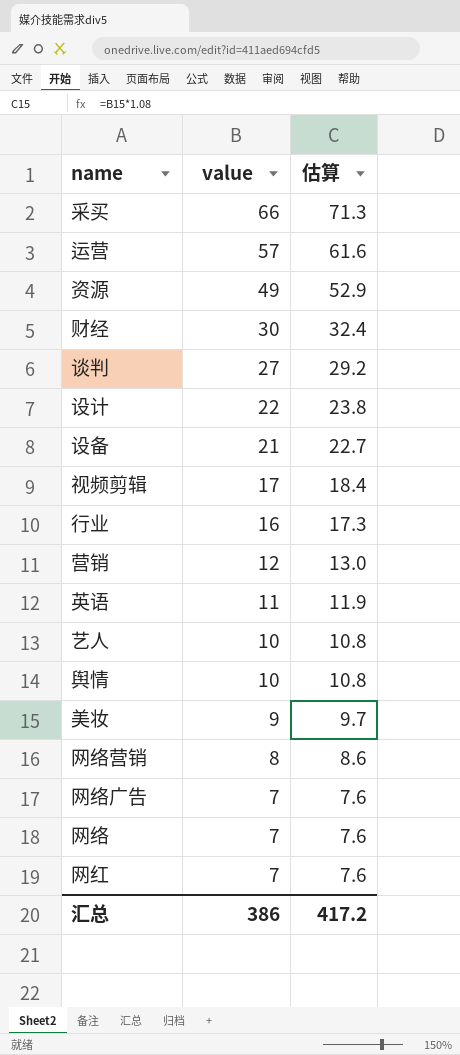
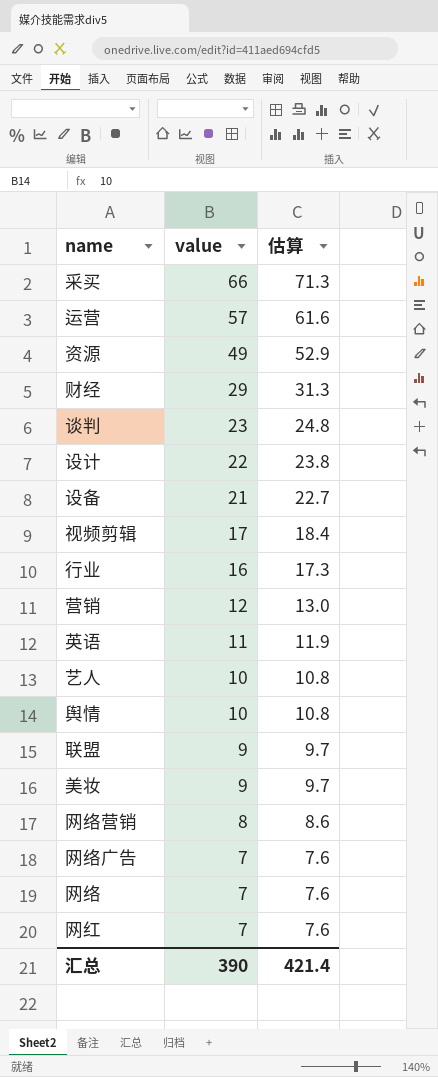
财经 | value: 30 -> 29
财经 | 估算: 32.4 -> 31.3
谈判 | value: 27 -> 23
谈判 | 估算: 29.2 -> 24.8
row 联盟: none -> 9 | 9.7
汇总 | value: 386 -> 390
汇总 | 估算: 417.2 -> 421.4

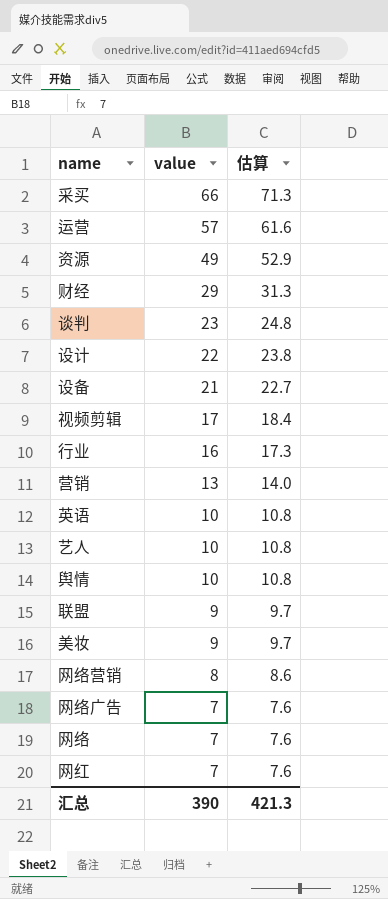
营销 | value: 12 -> 13
营销 | 估算: 13.0 -> 14.0
英语 | value: 11 -> 10
英语 | 估算: 11.9 -> 10.8
汇总 | 估算: 421.4 -> 421.3

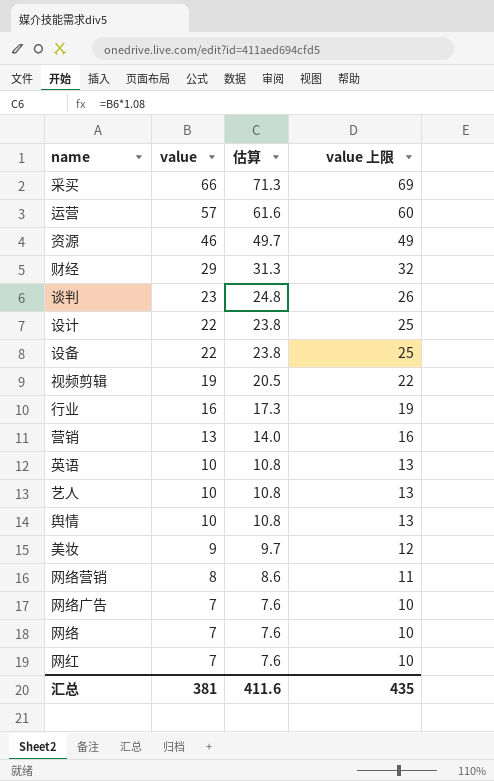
column value 上限 | formula: none -> [value] + 3
row 联盟: 9 | 9.7 -> none
资源 | value: 49 -> 46
资源 | 估算: 52.9 -> 49.7
设备 | value: 21 -> 22
设备 | 估算: 22.7 -> 23.8
视频剪辑 | value: 17 -> 19
视频剪辑 | 估算: 18.4 -> 20.5
汇总 | value: 390 -> 381
汇总 | 估算: 421.3 -> 411.6

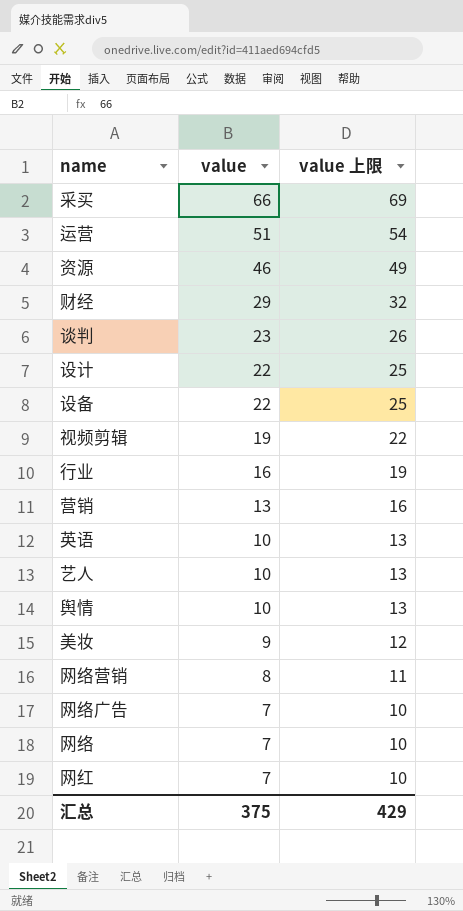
column 估算 | formula: [value] * 1.08 -> none
运营 | value: 57 -> 51
运营 | value 上限: 60 -> 54
汇总 | value: 381 -> 375
汇总 | value 上限: 435 -> 429

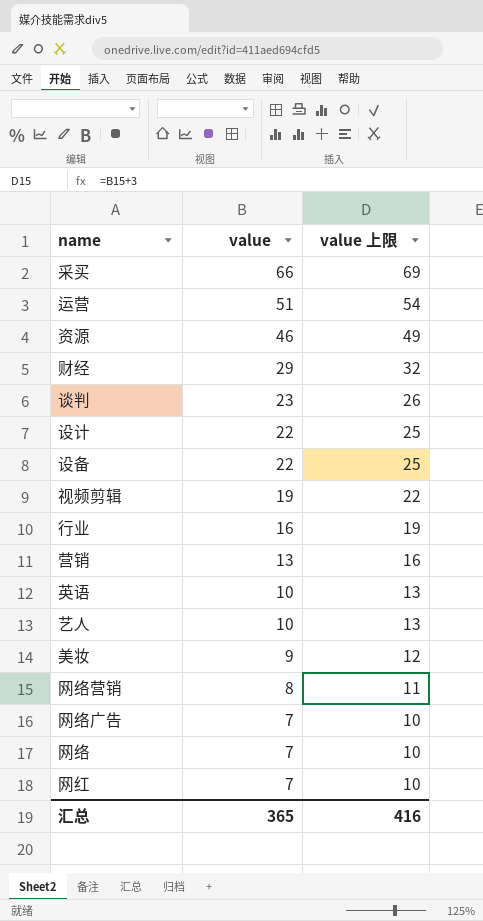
row 舆情: 10 | 13 -> none
汇总 | value: 375 -> 365
汇总 | value 上限: 429 -> 416

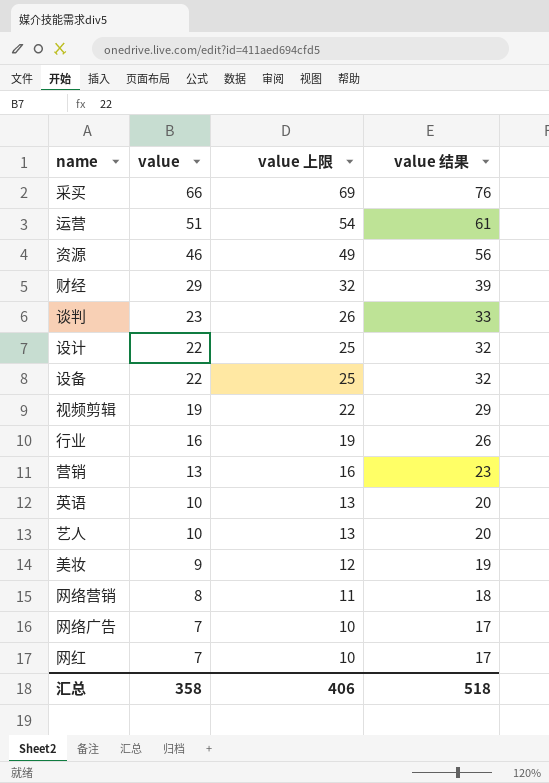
column value 结果 | formula: none -> [value] + 10
row 网络: 7 | 10 -> none
汇总 | value: 365 -> 358
汇总 | value 上限: 416 -> 406

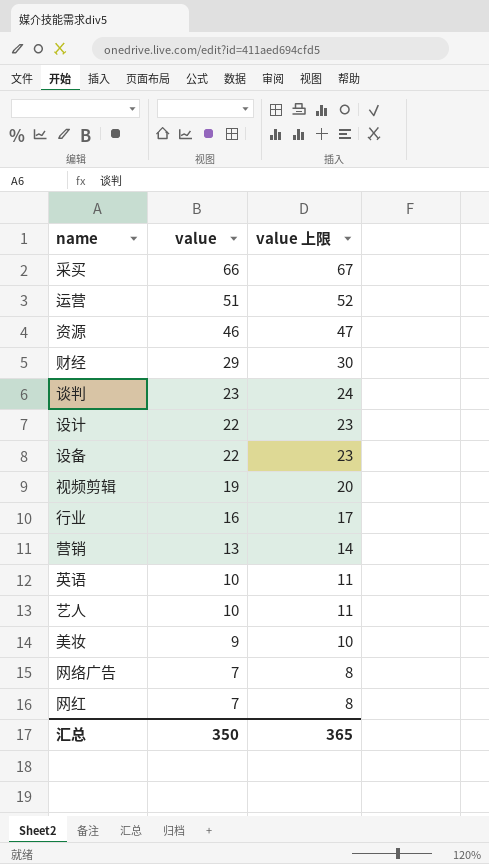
column value 结果 | formula: [value] + 10 -> none
column value 上限 | formula: [value] + 3 -> [value] + 1
row 网络营销: 8 | 11 | 18 -> none
汇总 | value: 358 -> 350
汇总 | value 上限: 406 -> 365

